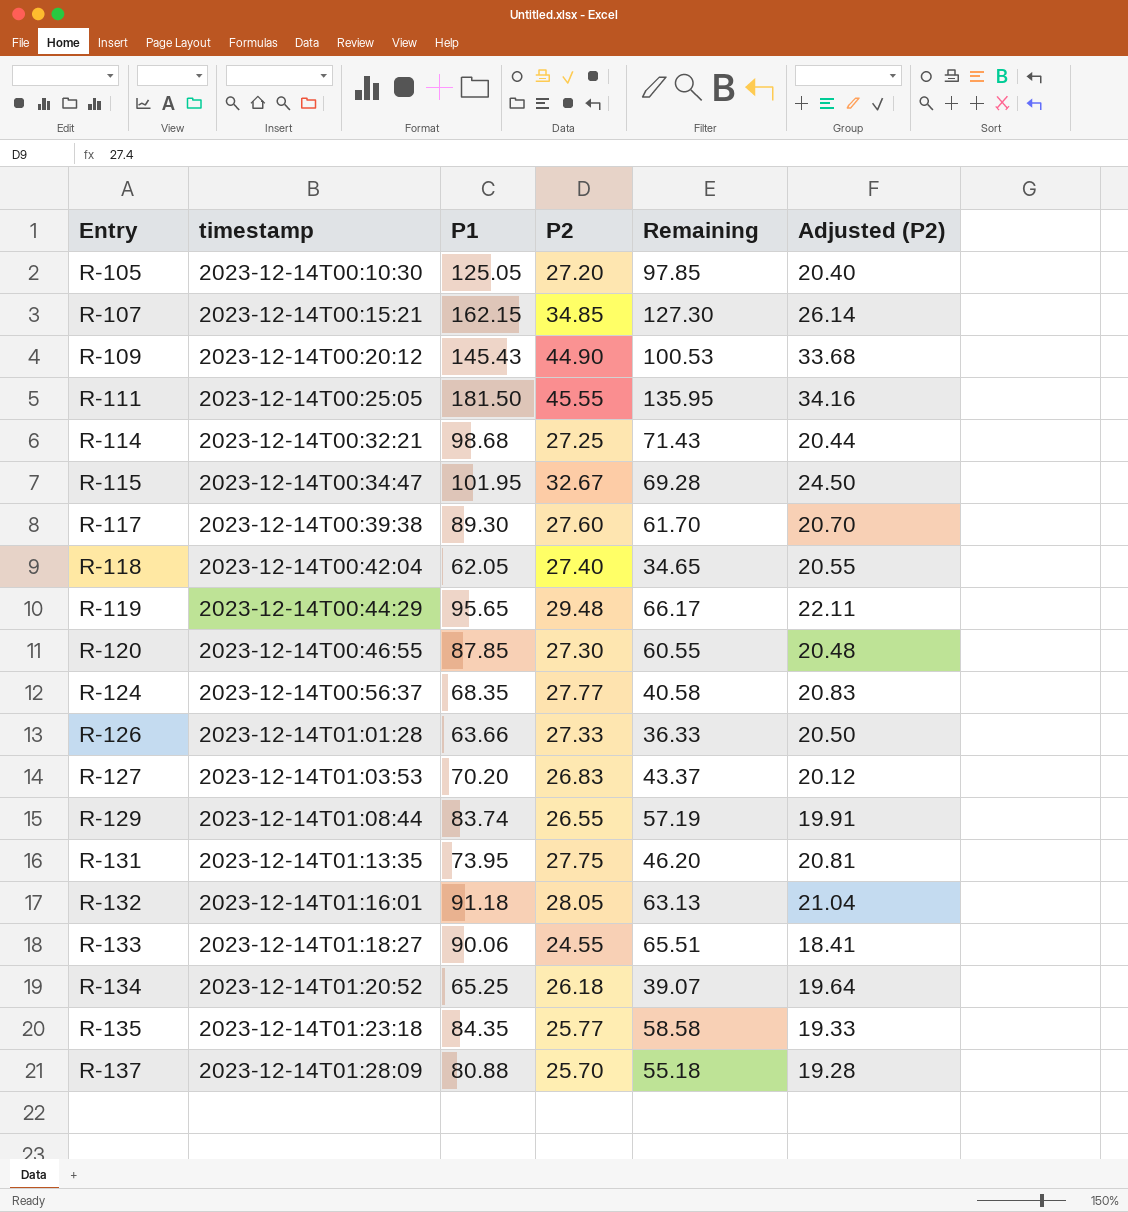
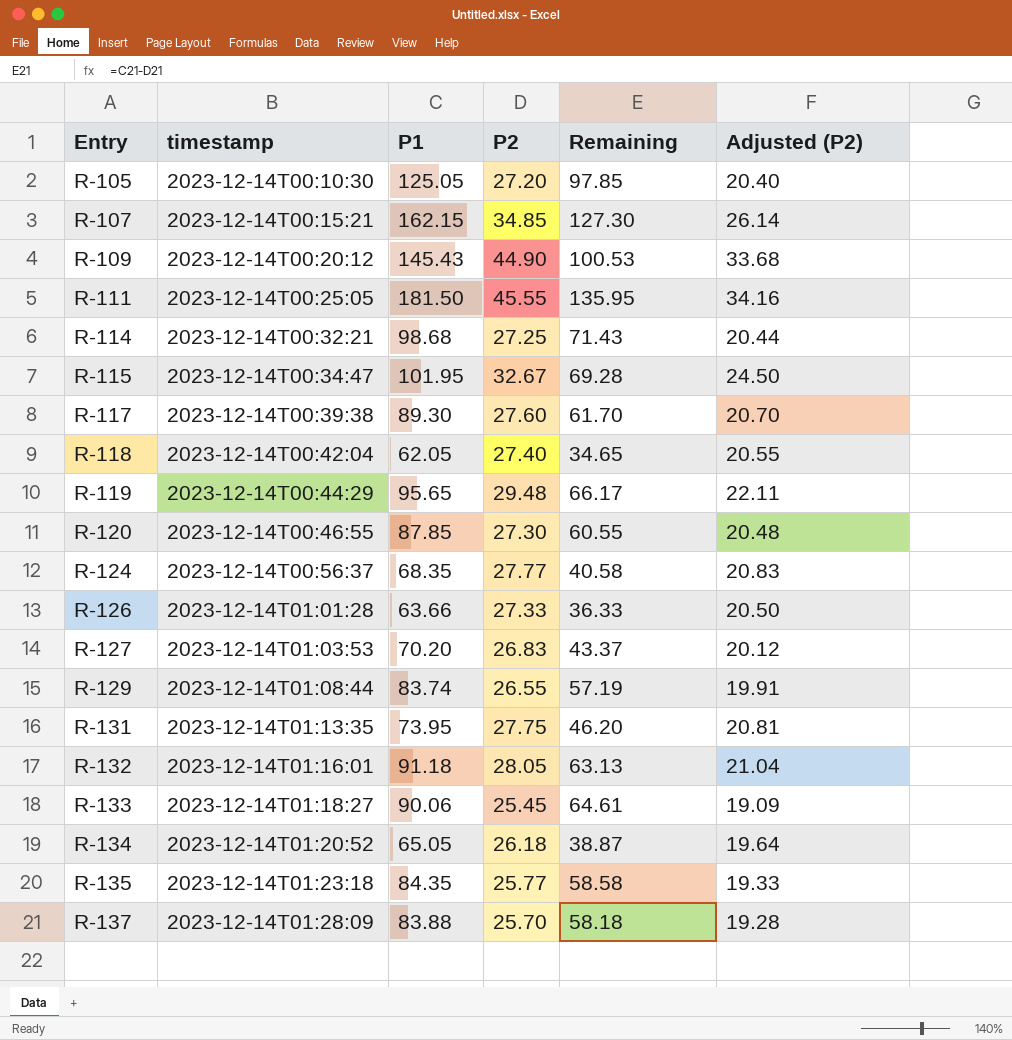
R-133 | P2: 24.55 -> 25.45
R-133 | Remaining: 65.51 -> 64.61
R-133 | Adjusted (P2): 18.41 -> 19.09
R-134 | P1: 65.25 -> 65.05
R-134 | Remaining: 39.07 -> 38.87
R-137 | P1: 80.88 -> 83.88
R-137 | Remaining: 55.18 -> 58.18

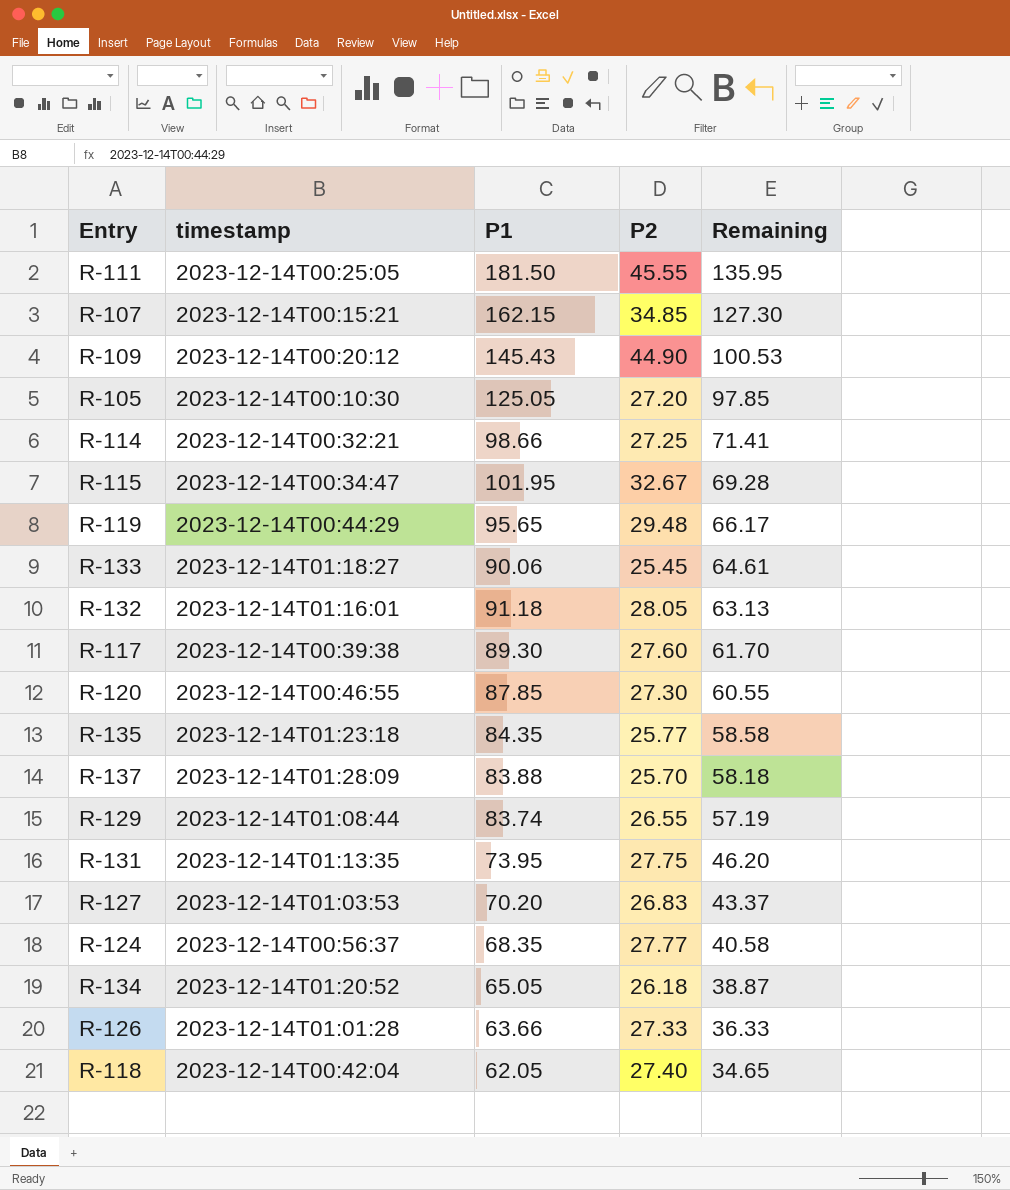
row order: Entry ascending -> Remaining descending
column Adjusted (P2) | formula: [P2] * 0.75 -> none
R-114 | P1: 98.68 -> 98.66
R-114 | Remaining: 71.43 -> 71.41

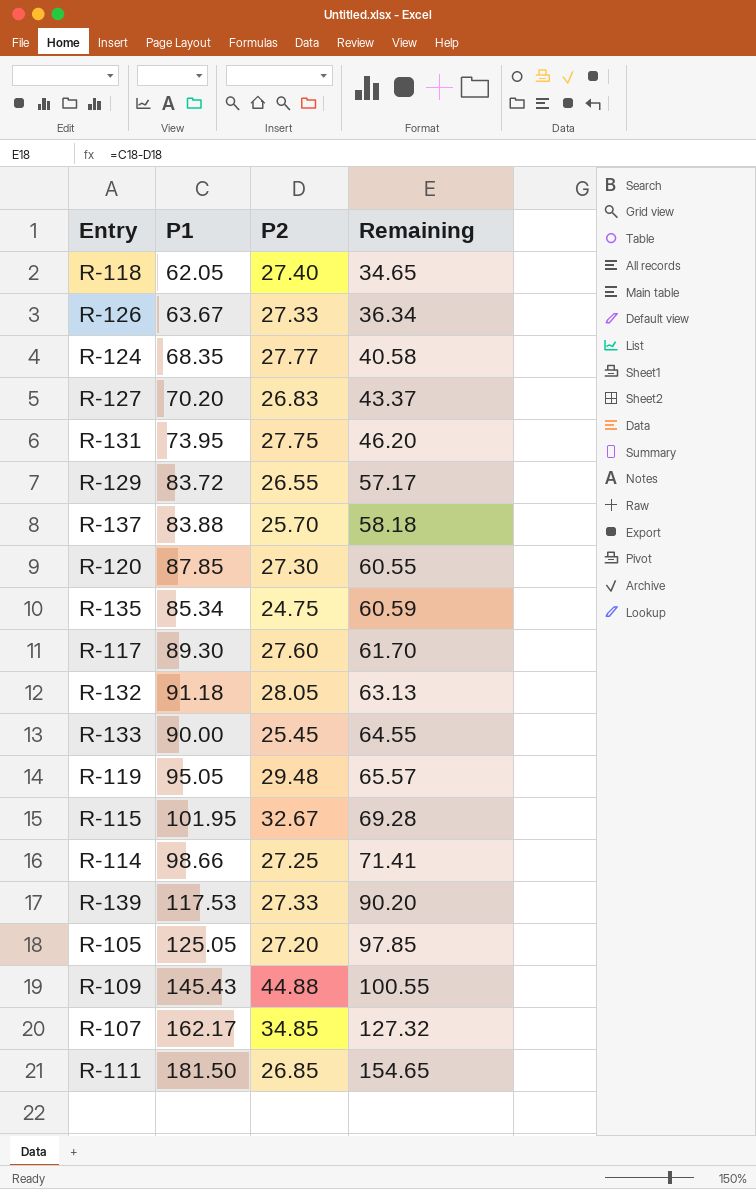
row order: Remaining descending -> Remaining ascending
column timestamp | position: 2 -> none
row R-134: 2023-12-14T01:20:52 | 65.05 | 26.18 | 38.87 -> none
R-126 | P1: 63.66 -> 63.67
R-126 | Remaining: 36.33 -> 36.34
R-129 | P1: 83.74 -> 83.72
R-129 | Remaining: 57.19 -> 57.17
R-135 | P1: 84.35 -> 85.34
R-135 | P2: 25.77 -> 24.75
R-135 | Remaining: 58.58 -> 60.59
R-133 | P1: 90.06 -> 90.00
R-133 | Remaining: 64.61 -> 64.55
R-119 | P1: 95.65 -> 95.05
R-119 | Remaining: 66.17 -> 65.57
row R-139: none -> 117.53 | 27.33 | 90.20
R-109 | P2: 44.90 -> 44.88
R-109 | Remaining: 100.53 -> 100.55
R-107 | P1: 162.15 -> 162.17
R-107 | Remaining: 127.30 -> 127.32
R-111 | P2: 45.55 -> 26.85
R-111 | Remaining: 135.95 -> 154.65

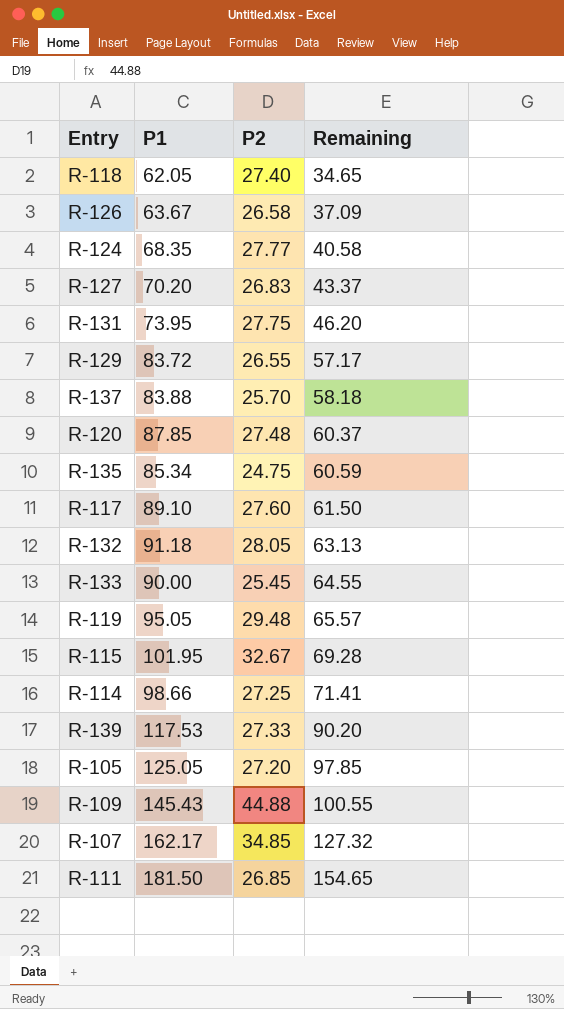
R-126 | P2: 27.33 -> 26.58
R-126 | Remaining: 36.34 -> 37.09
R-120 | P2: 27.30 -> 27.48
R-120 | Remaining: 60.55 -> 60.37
R-117 | P1: 89.30 -> 89.10
R-117 | Remaining: 61.70 -> 61.50

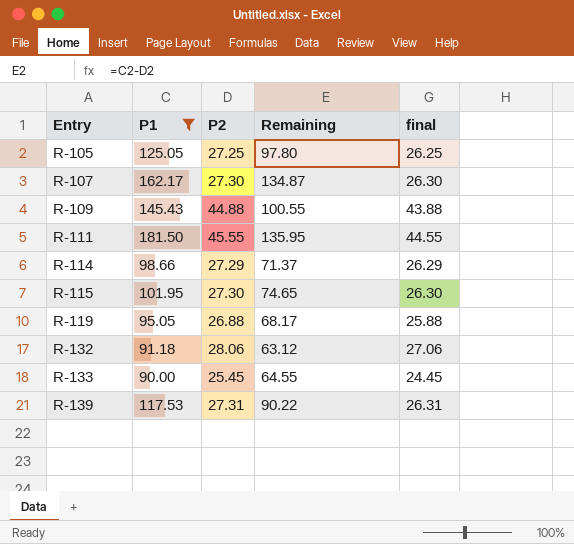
filter: none -> P1 >= 90.00
row order: Remaining ascending -> Entry ascending
column final | formula: none -> [P2] - 1
R-105 | P2: 27.20 -> 27.25
R-105 | Remaining: 97.85 -> 97.80
R-107 | P2: 34.85 -> 27.30
R-107 | Remaining: 127.32 -> 134.87
R-111 | P2: 26.85 -> 45.55
R-111 | Remaining: 154.65 -> 135.95
R-114 | P2: 27.25 -> 27.29
R-114 | Remaining: 71.41 -> 71.37
R-115 | P2: 32.67 -> 27.30
R-115 | Remaining: 69.28 -> 74.65
R-119 | P2: 29.48 -> 26.88
R-119 | Remaining: 65.57 -> 68.17
R-132 | P2: 28.05 -> 28.06
R-132 | Remaining: 63.13 -> 63.12
R-139 | P2: 27.33 -> 27.31
R-139 | Remaining: 90.20 -> 90.22

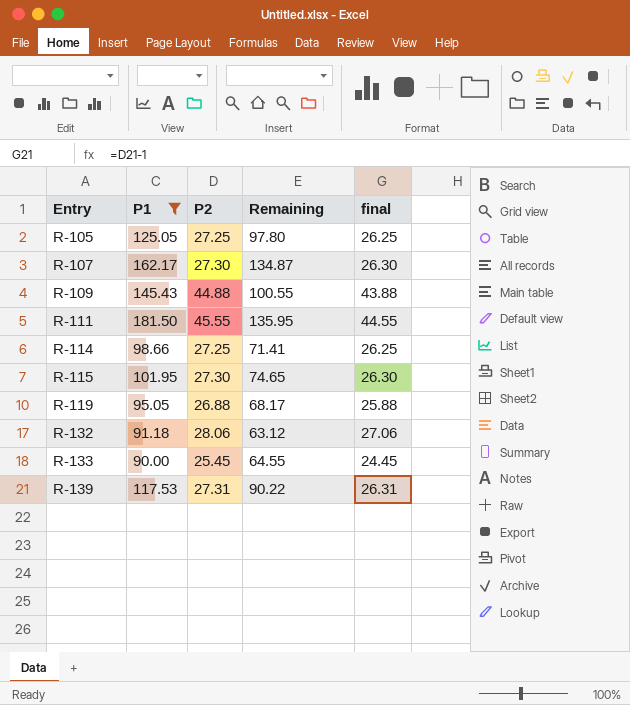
R-114 | P2: 27.29 -> 27.25
R-114 | Remaining: 71.37 -> 71.41
R-114 | final: 26.29 -> 26.25

